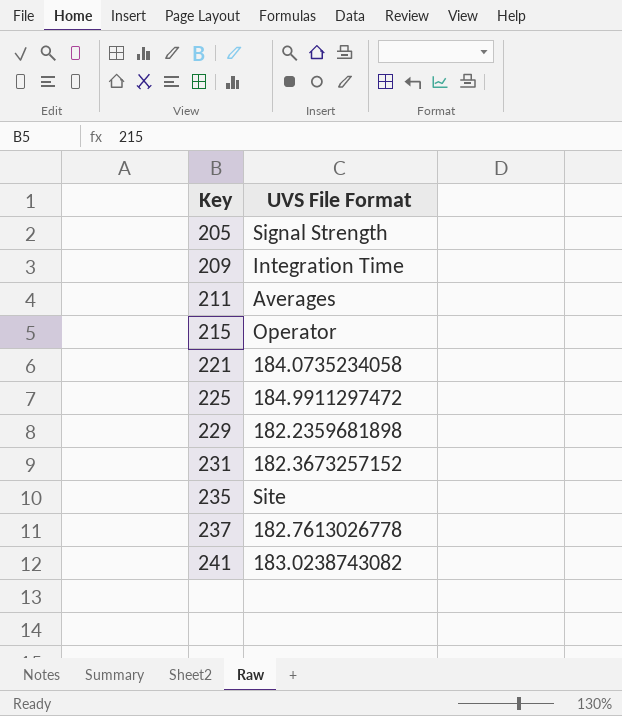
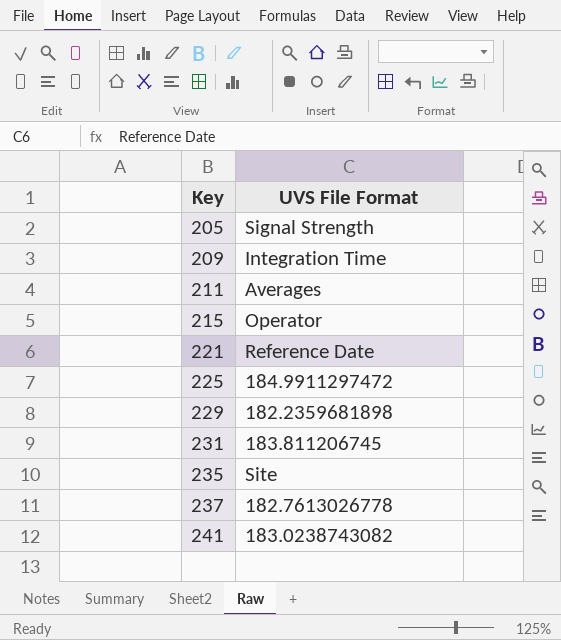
221 | UVS File Format: 184.0735234058 -> Reference Date
231 | UVS File Format: 182.3673257152 -> 183.811206745

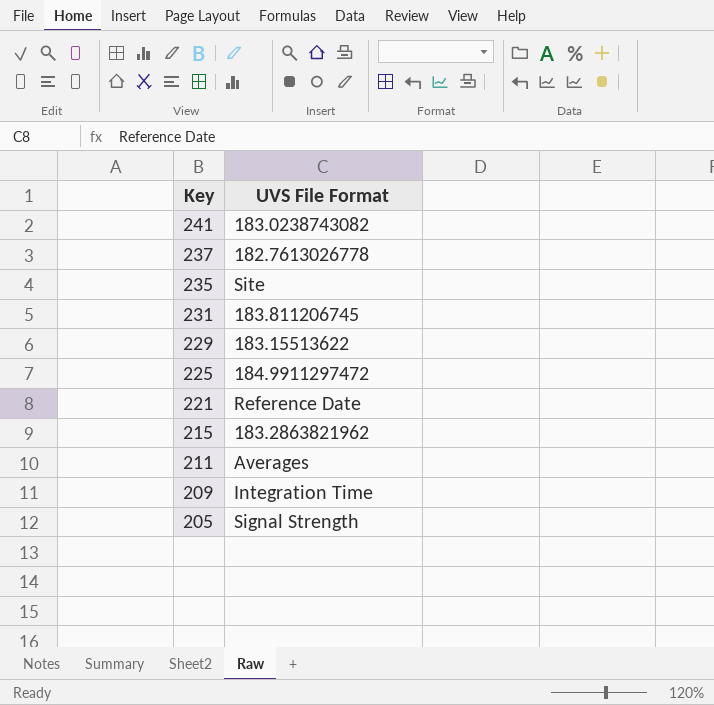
row order: Key ascending -> Key descending
229 | UVS File Format: 182.2359681898 -> 183.15513622
215 | UVS File Format: Operator -> 183.2863821962

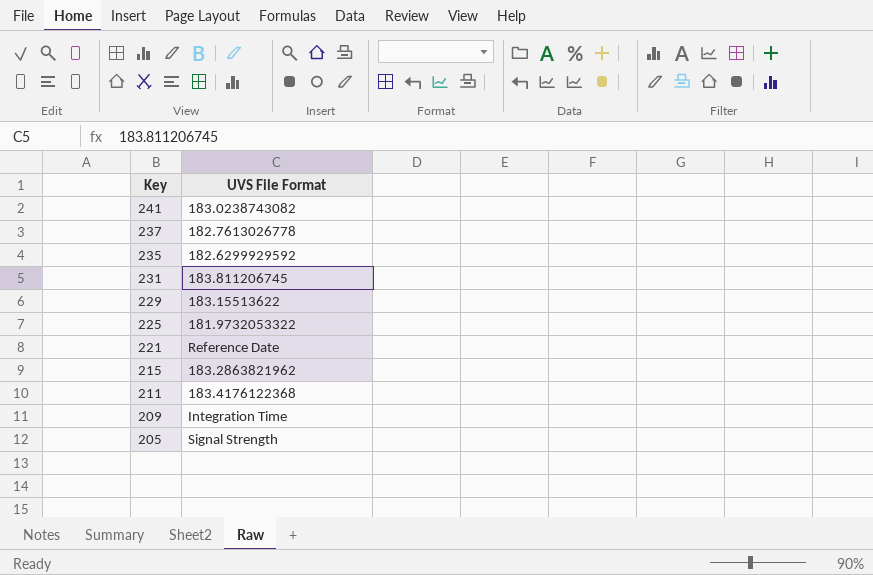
235 | UVS File Format: Site -> 182.6299929592
225 | UVS File Format: 184.9911297472 -> 181.9732053322
211 | UVS File Format: Averages -> 183.4176122368

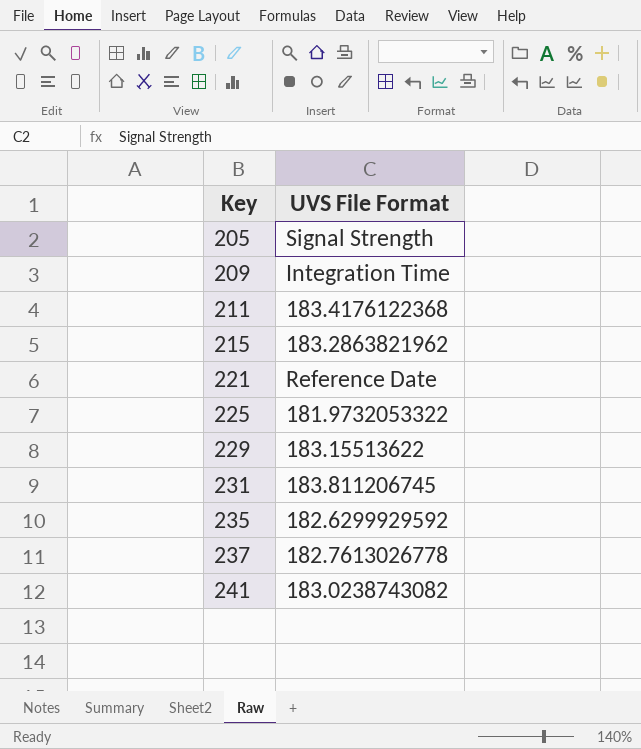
row order: Key descending -> Key ascending

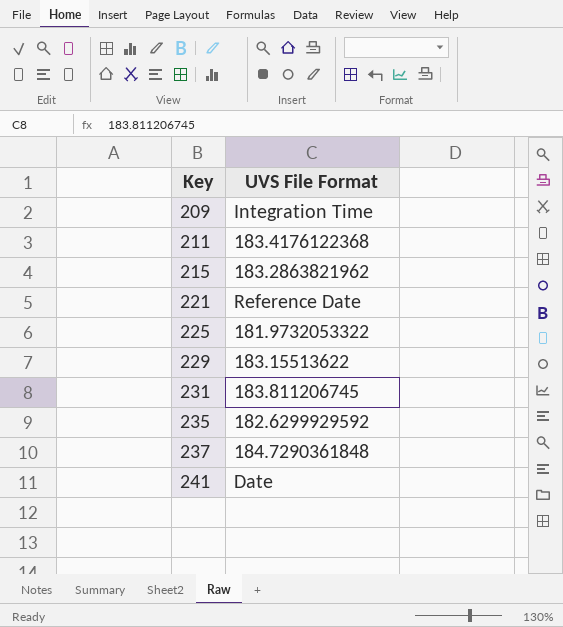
row 205: Signal Strength -> none
237 | UVS File Format: 182.7613026778 -> 184.7290361848
241 | UVS File Format: 183.0238743082 -> Date

